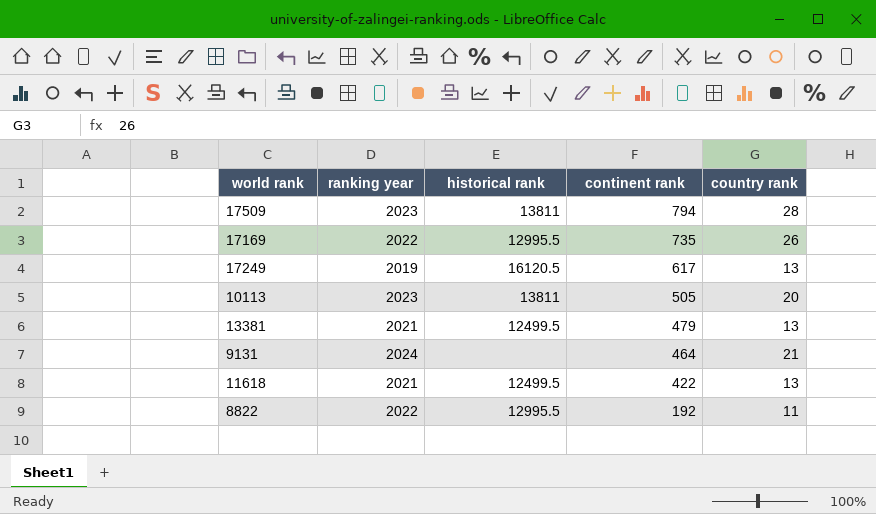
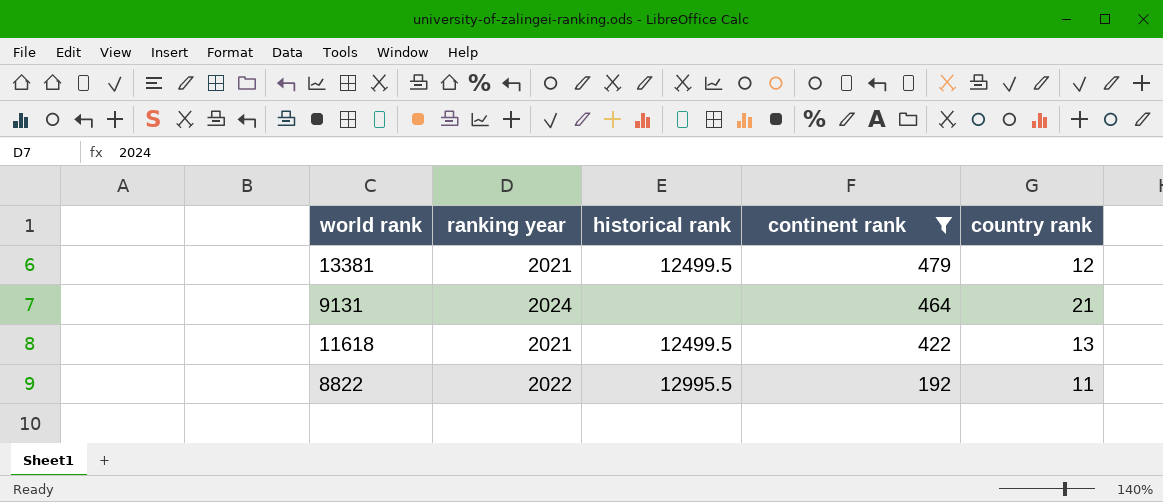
filter: none -> continent rank <= 479
13381 | country rank: 13 -> 12

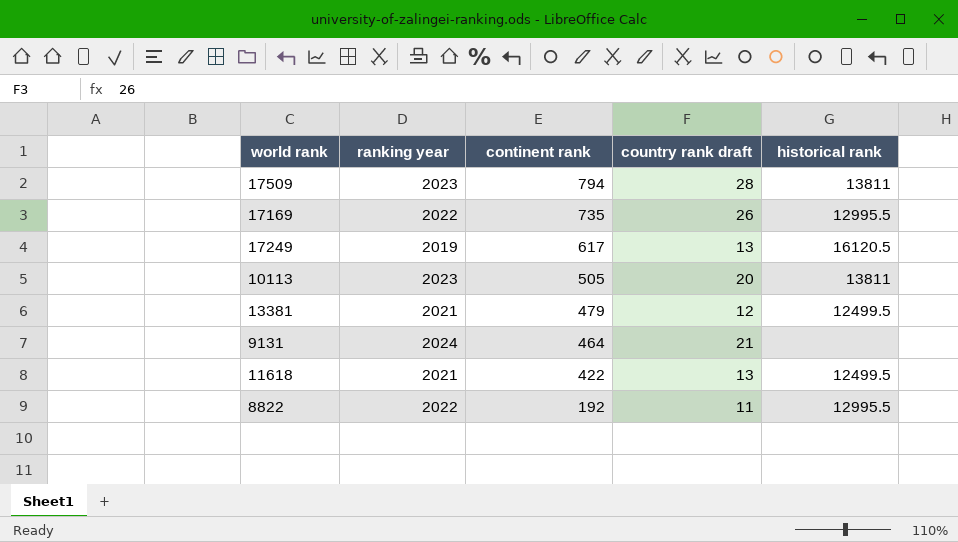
filter: continent rank <= 479 -> none
column name: country rank -> country rank draft
column historical rank | position: 3 -> 5

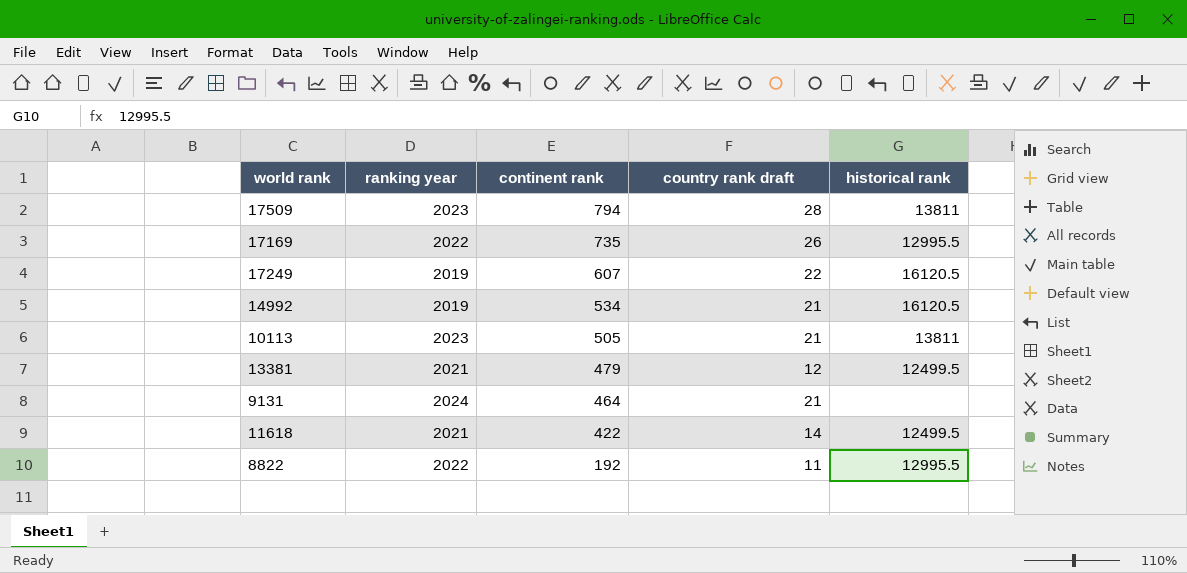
17249 | continent rank: 617 -> 607
17249 | country rank draft: 13 -> 22
row 14992: none -> 2019 | 534 | 21 | 16120.5
10113 | country rank draft: 20 -> 21
11618 | country rank draft: 13 -> 14

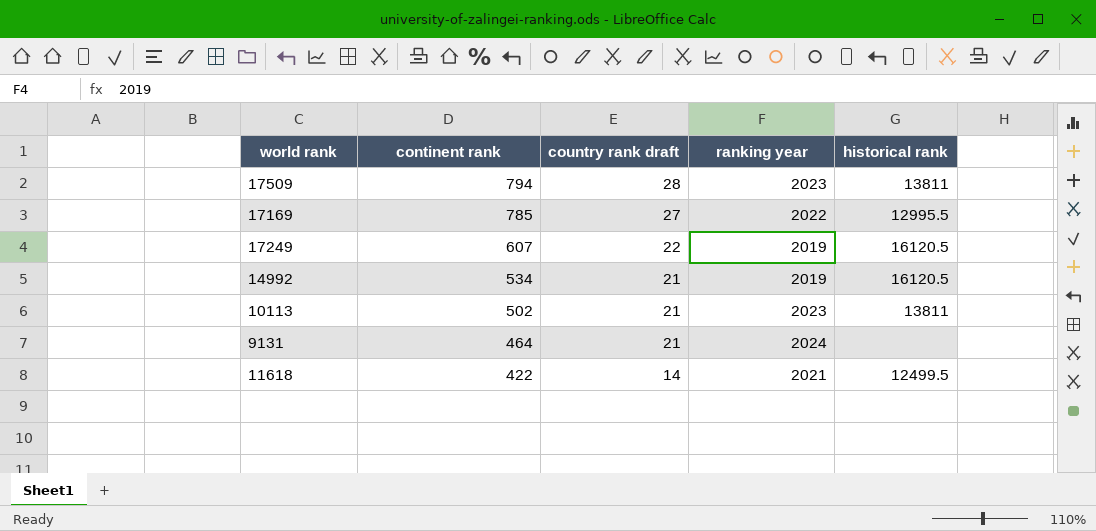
column ranking year | position: 2 -> 4
row 13381: 2021 | 479 | 12 | 12499.5 -> none
row 8822: 2022 | 192 | 11 | 12995.5 -> none
17169 | continent rank: 735 -> 785
17169 | country rank draft: 26 -> 27
10113 | continent rank: 505 -> 502

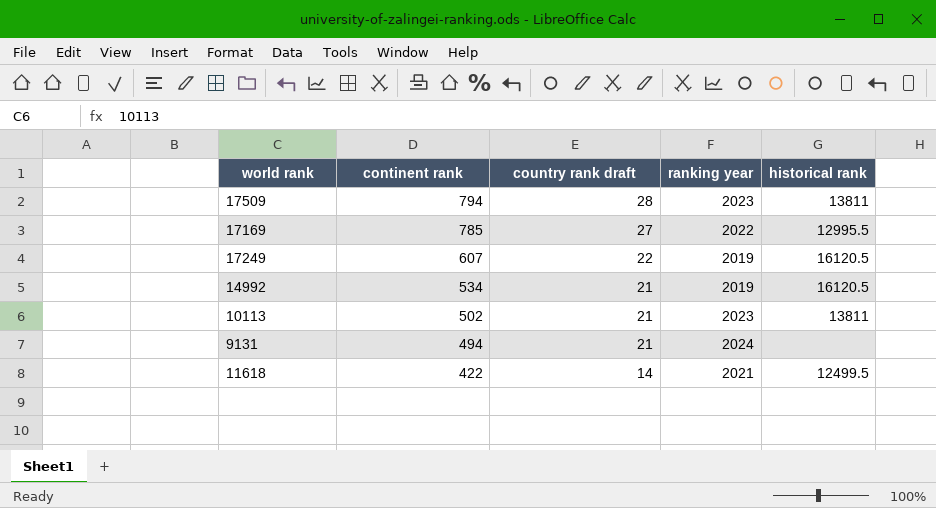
9131 | continent rank: 464 -> 494

